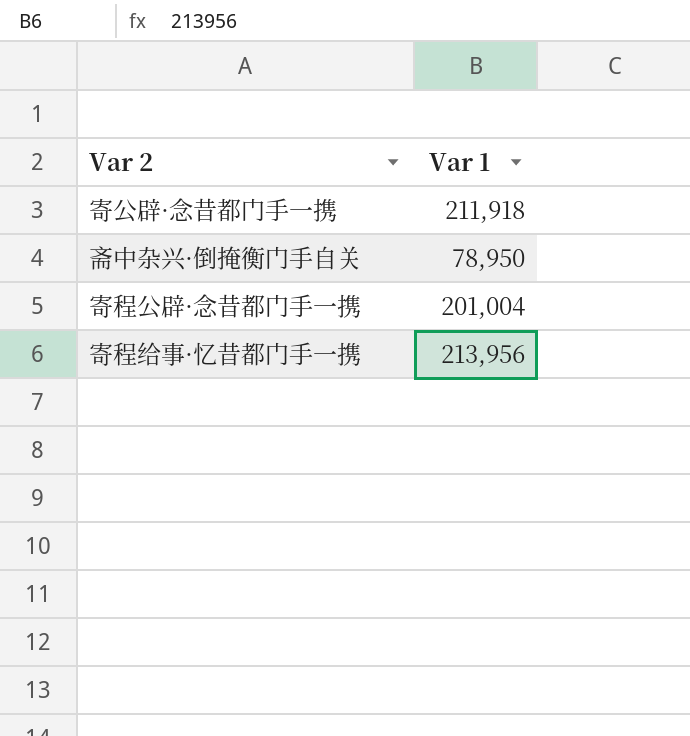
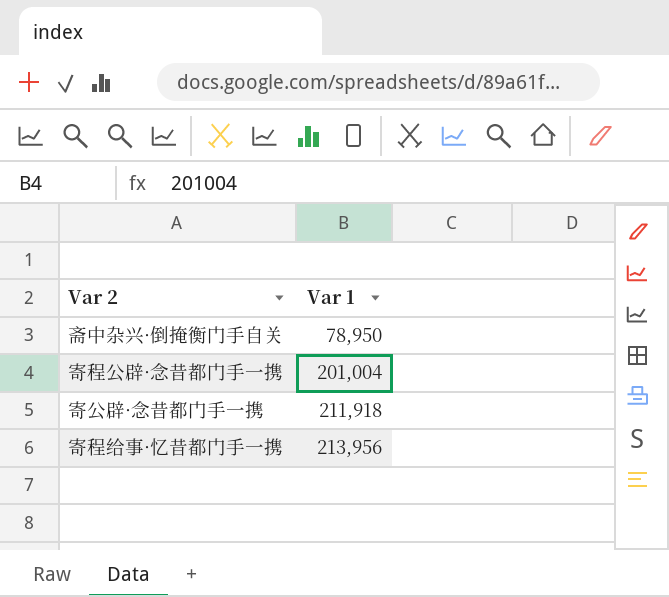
row order: none -> Var 1 ascending

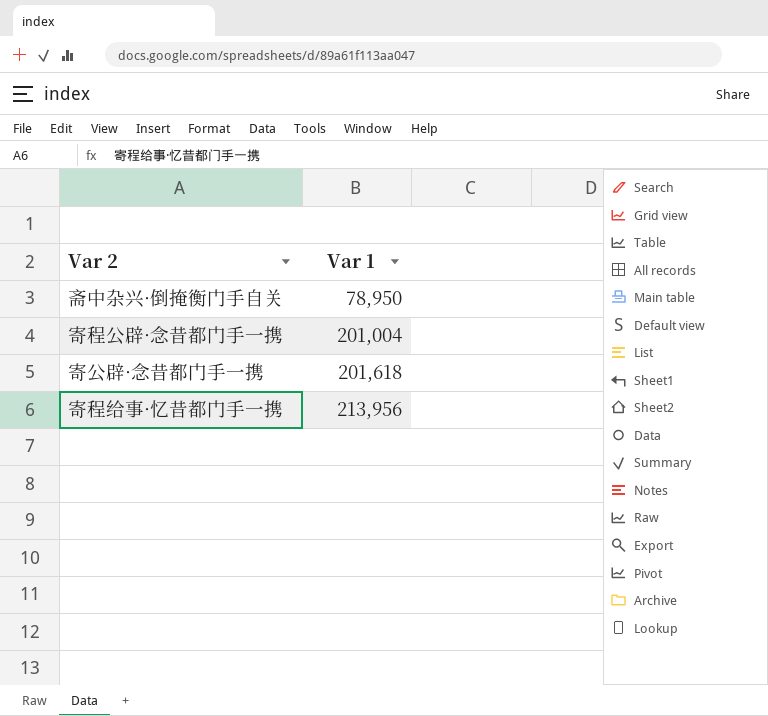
寄公辟·念昔都门手一携 | Var 1: 211,918 -> 201,618

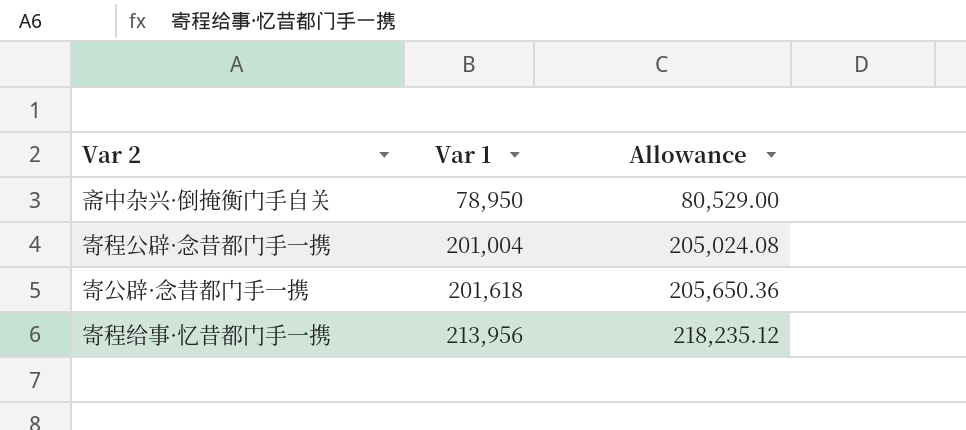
column Allowance | formula: none -> [Var 1] * 1.02

